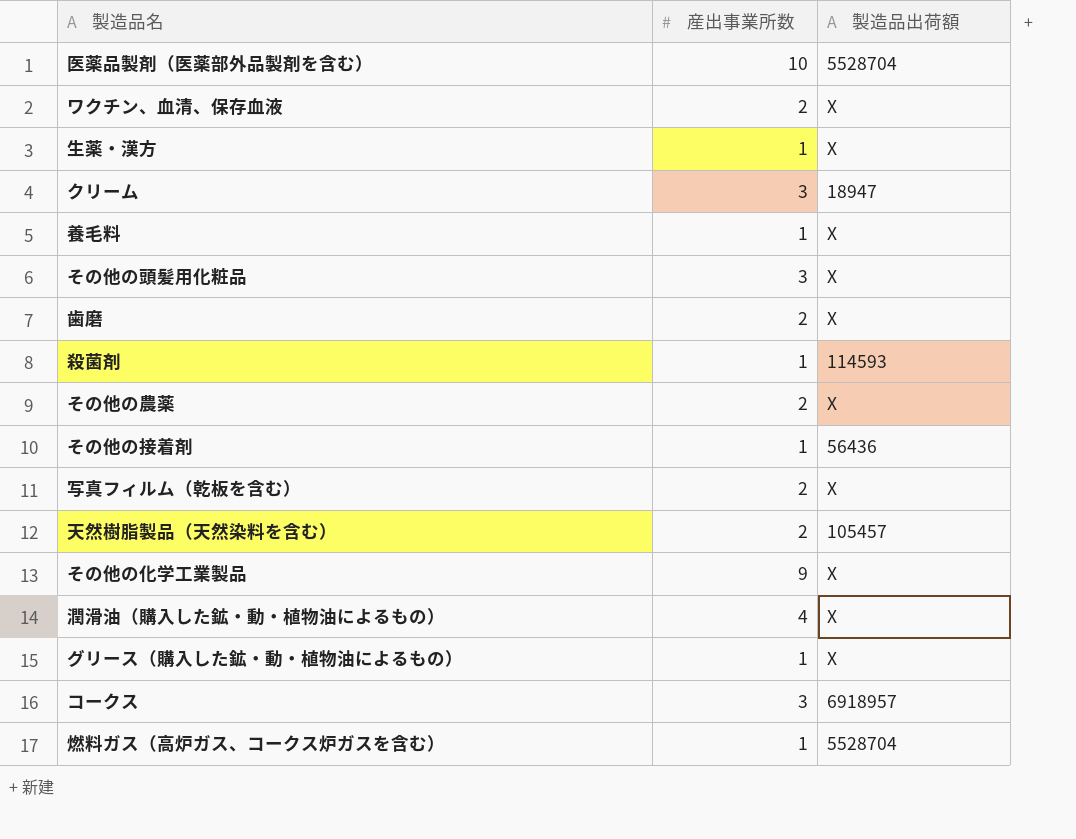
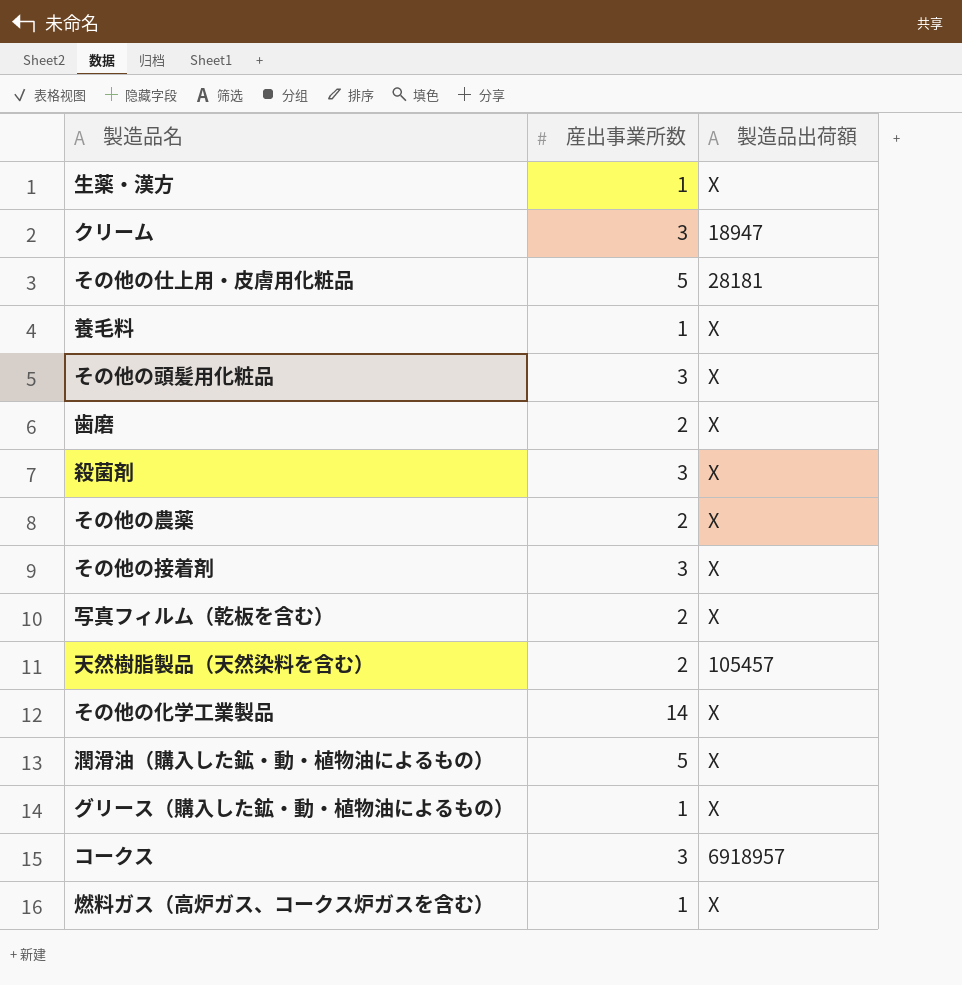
row 医薬品製剤（医薬部外品製剤を含む）: 10 | 5528704 -> none
row ワクチン、血清、保存血液: 2 | X -> none
row その他の仕上用・皮膚用化粧品: none -> 5 | 28181
殺菌剤 | 産出事業所数: 1 -> 3
殺菌剤 | 製造品出荷額: 114593 -> X
その他の接着剤 | 産出事業所数: 1 -> 3
その他の接着剤 | 製造品出荷額: 56436 -> X
その他の化学工業製品 | 産出事業所数: 9 -> 14
潤滑油（購入した鉱・動・植物油によるもの） | 産出事業所数: 4 -> 5
燃料ガス（高炉ガス、コークス炉ガスを含む） | 製造品出荷額: 5528704 -> X

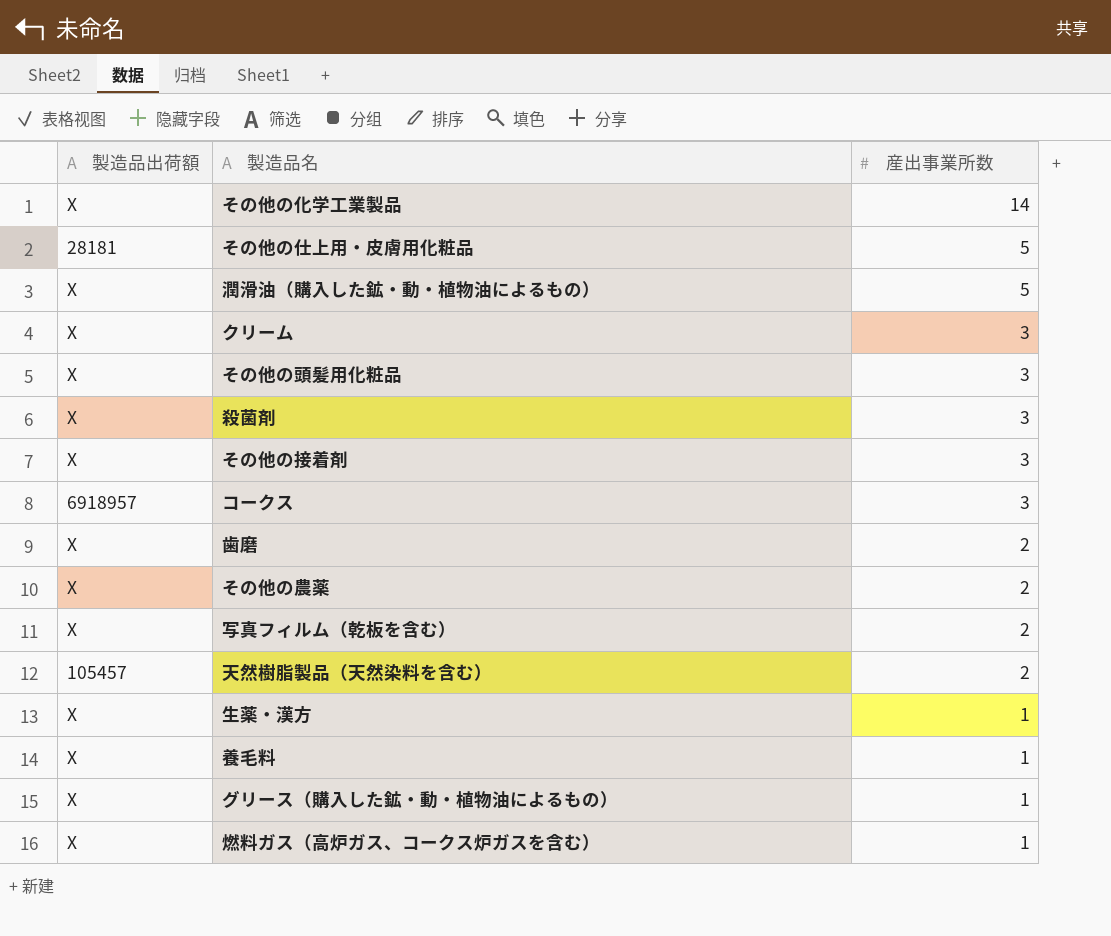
row order: none -> 産出事業所数 descending
column 製造品出荷額 | position: 3 -> 1
クリーム | 製造品出荷額: 18947 -> X

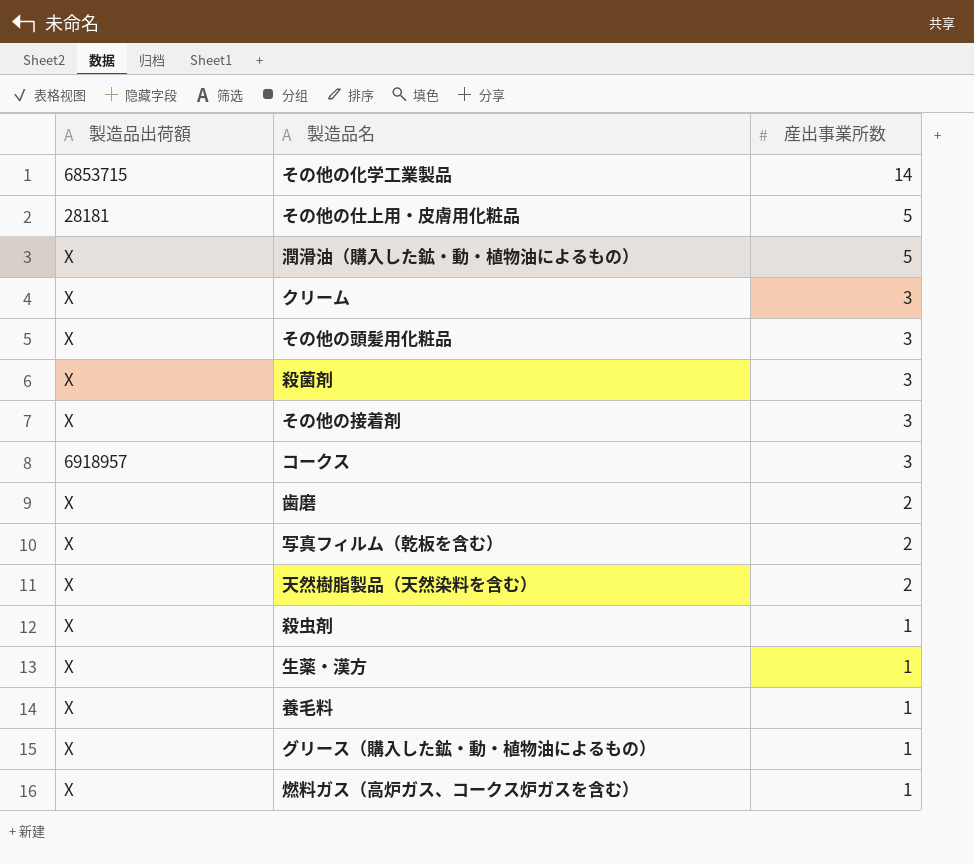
row その他の農薬: X | 2 -> none
その他の化学工業製品 | 製造品出荷額: X -> 6853715
天然樹脂製品（天然染料を含む） | 製造品出荷額: 105457 -> X
row 殺虫剤: none -> X | 1

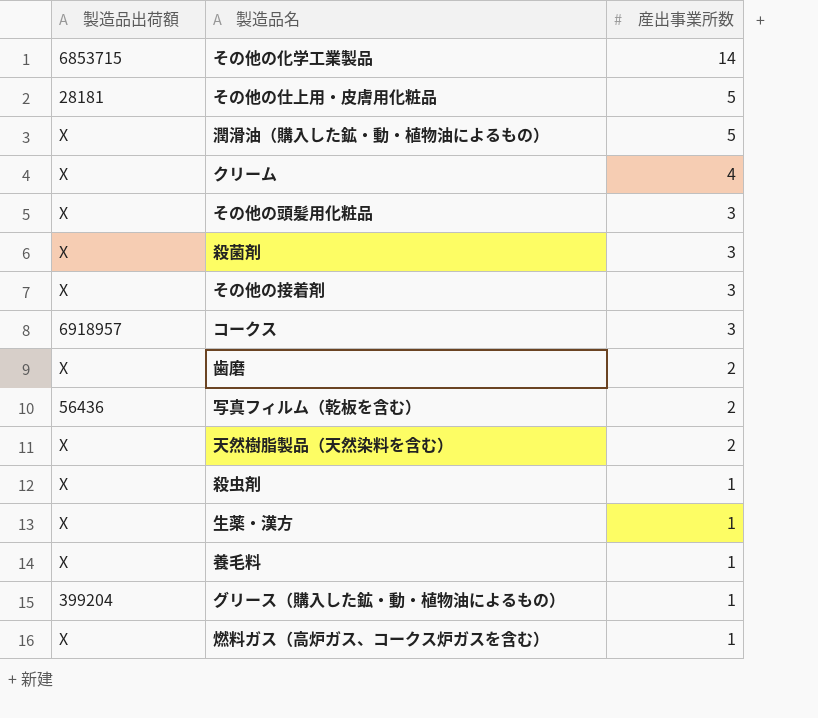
クリーム | 産出事業所数: 3 -> 4
写真フィルム（乾板を含む） | 製造品出荷額: X -> 56436
グリース（購入した鉱・動・植物油によるもの） | 製造品出荷額: X -> 399204

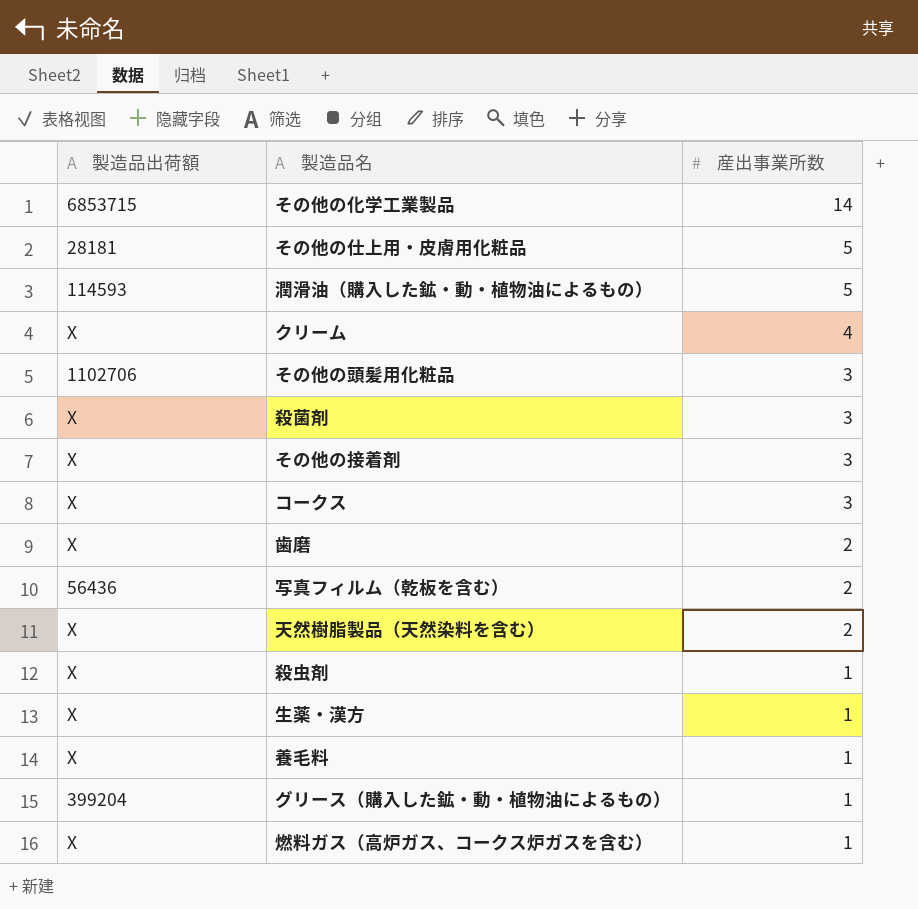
潤滑油（購入した鉱・動・植物油によるもの） | 製造品出荷額: X -> 114593
その他の頭髪用化粧品 | 製造品出荷額: X -> 1102706
コークス | 製造品出荷額: 6918957 -> X

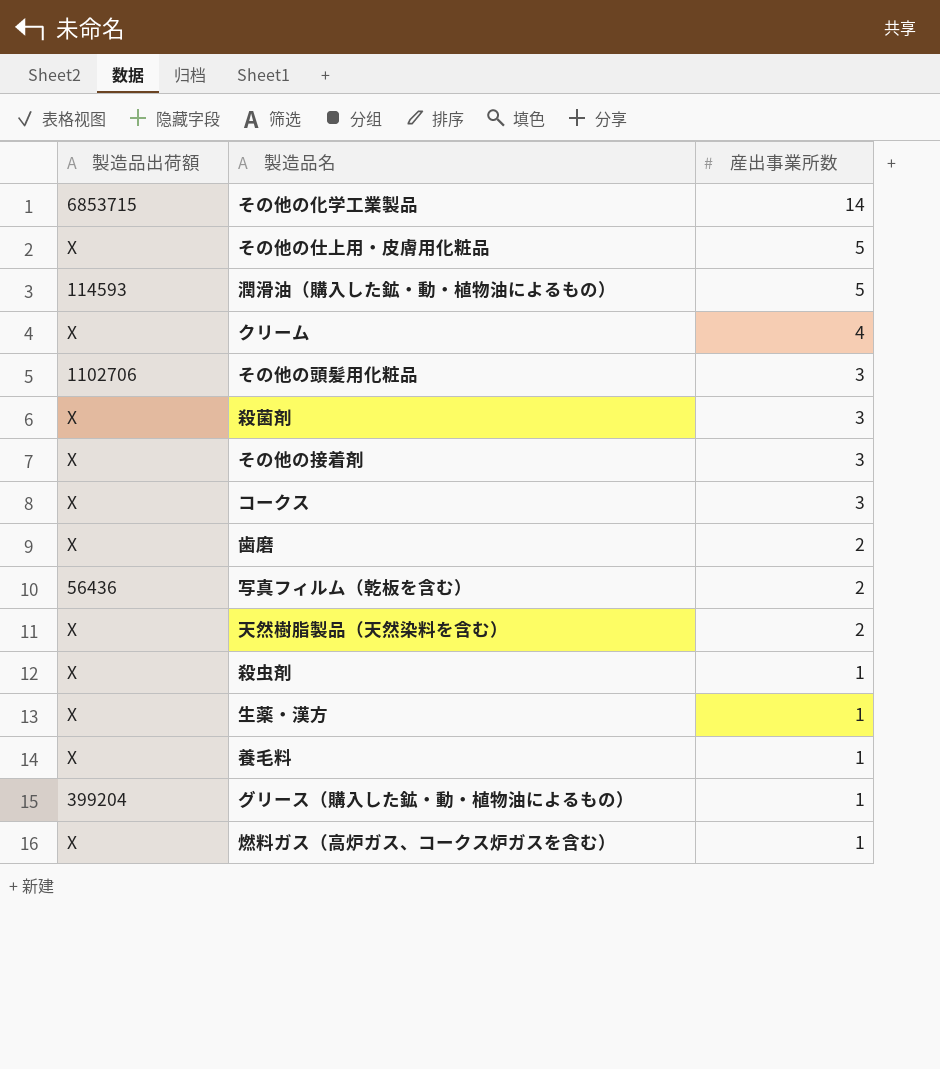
その他の仕上用・皮膚用化粧品 | 製造品出荷額: 28181 -> X

